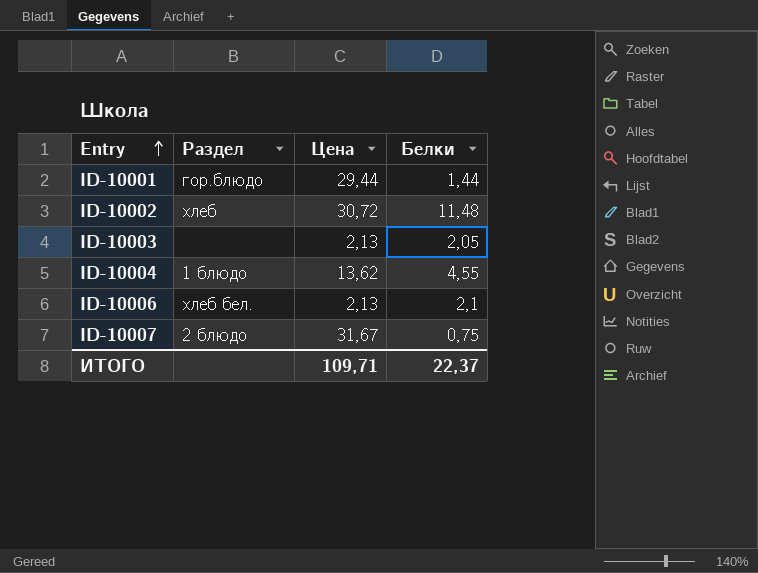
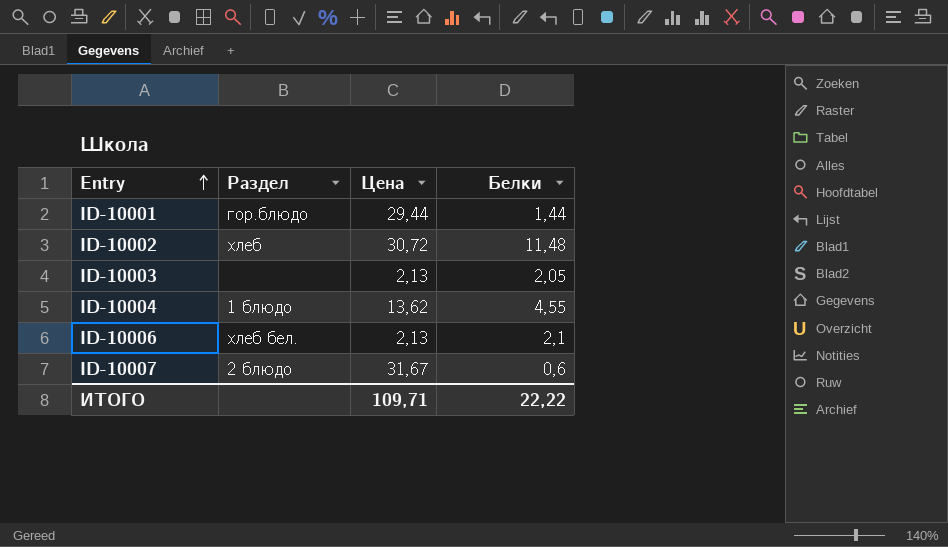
ID-10007 | Белки: 0,75 -> 0,6
ИТОГО | Белки: 22,37 -> 22,22

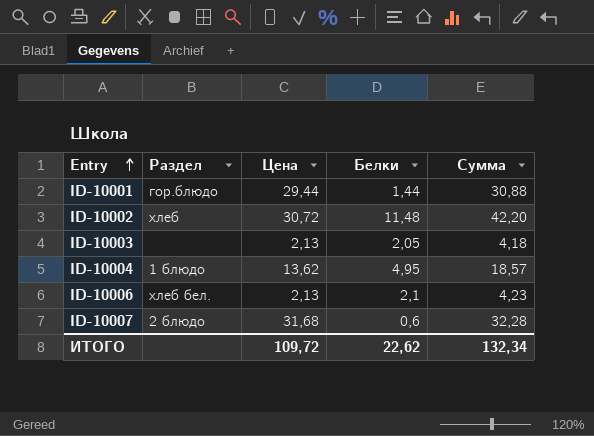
column Сумма | formula: none -> [Цена] + [Белки]
ID-10004 | Белки: 4,55 -> 4,95
ID-10007 | Цена: 31,67 -> 31,68
ИТОГО | Цена: 109,71 -> 109,72
ИТОГО | Белки: 22,22 -> 22,62

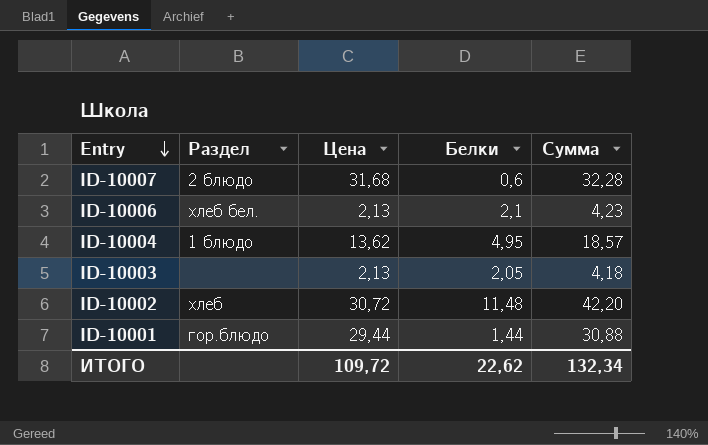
row order: Entry ascending -> Entry descending

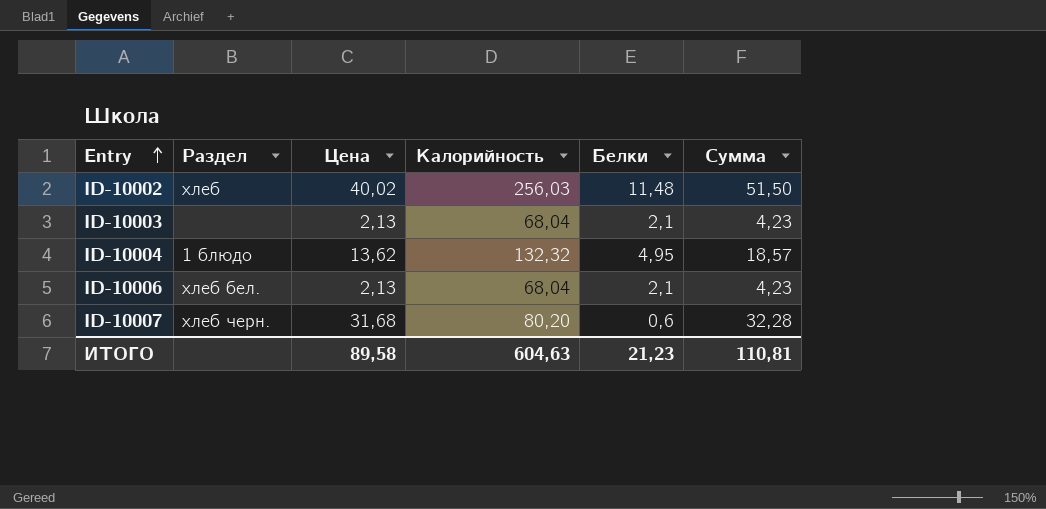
row order: Entry descending -> Entry ascending
column Калорийность | position: none -> 4
row ID-10001: гор.блюдо | 29,44 | 1,44 | 30,88 -> none
ID-10002 | Цена: 30,72 -> 40,02
ID-10002 | Сумма: 42,20 -> 51,50
ID-10003 | Белки: 2,05 -> 2,1
ID-10003 | Сумма: 4,18 -> 4,23
ID-10007 | Раздел: 2 блюдо -> хлеб черн.
ИТОГО | Цена: 109,72 -> 89,58
ИТОГО | Белки: 22,62 -> 21,23
ИТОГО | Сумма: 132,34 -> 110,81

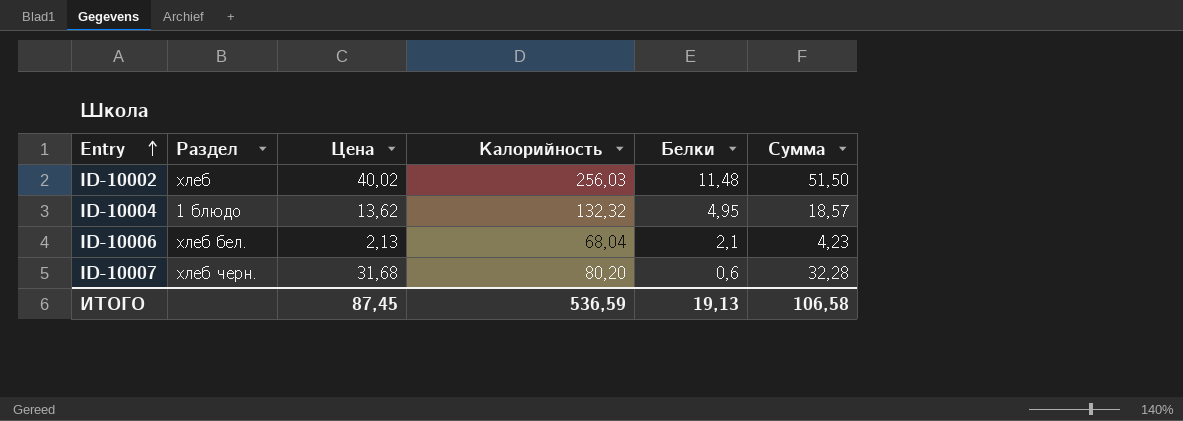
row ID-10003: none | 2,13 | 68,04 | 2,1 | 4,23 -> none
ИТОГО | Цена: 89,58 -> 87,45
ИТОГО | Калорийность: 604,63 -> 536,59
ИТОГО | Белки: 21,23 -> 19,13
ИТОГО | Сумма: 110,81 -> 106,58

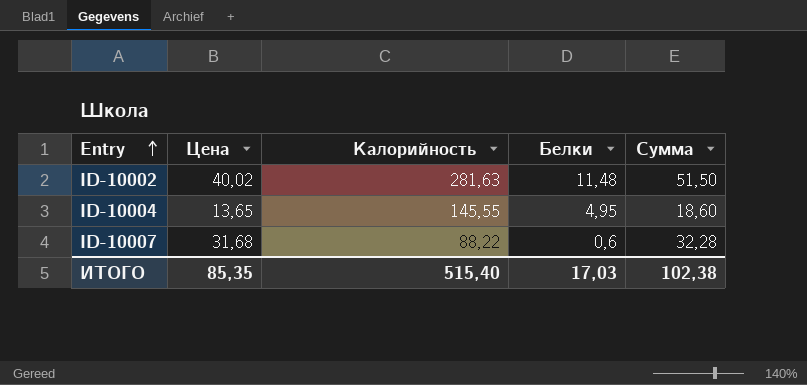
column Раздел | position: 2 -> none
row ID-10006: хлеб бел. | 2,13 | 68,04 | 2,1 | 4,23 -> none
ID-10002 | Калорийность: 256,03 -> 281,63
ID-10004 | Цена: 13,62 -> 13,65
ID-10004 | Калорийность: 132,32 -> 145,55
ID-10004 | Сумма: 18,57 -> 18,60
ID-10007 | Калорийность: 80,20 -> 88,22
ИТОГО | Цена: 87,45 -> 85,35
ИТОГО | Калорийность: 536,59 -> 515,40
ИТОГО | Белки: 19,13 -> 17,03
ИТОГО | Сумма: 106,58 -> 102,38

